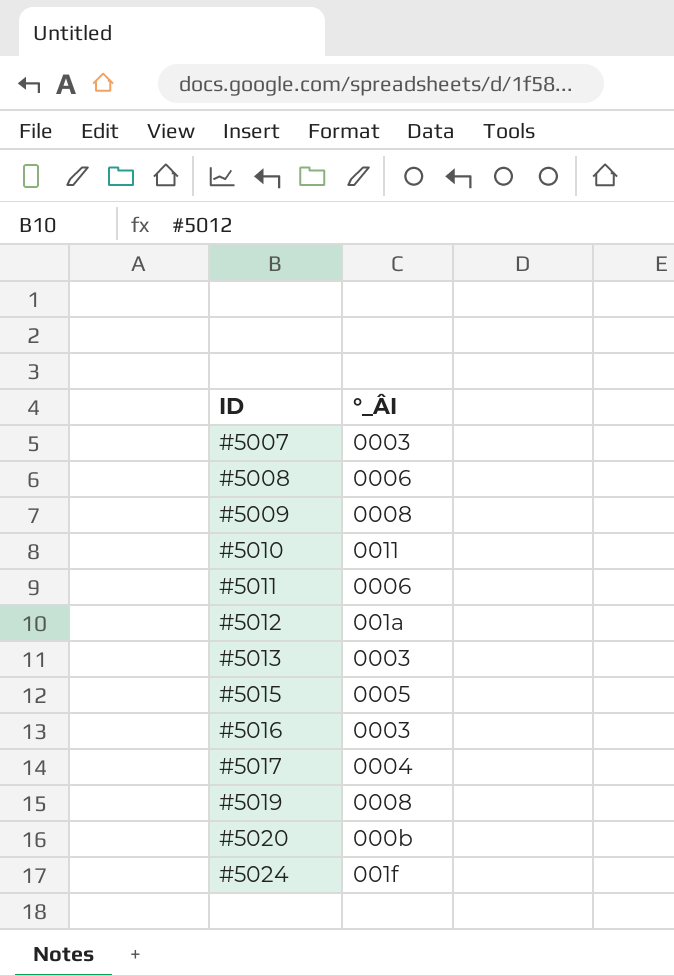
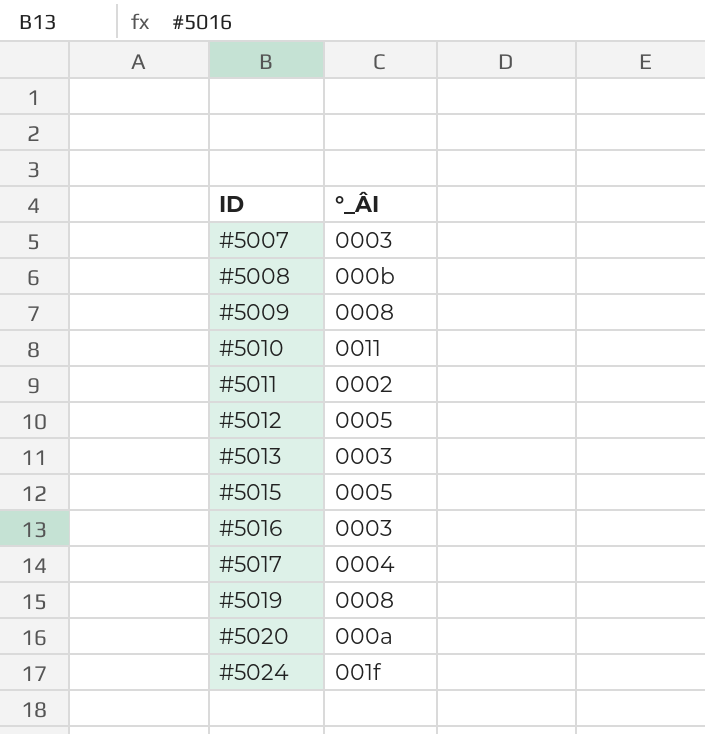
#5008 | °_ÂI: 0006 -> 000b
#5011 | °_ÂI: 0006 -> 0002
#5012 | °_ÂI: 001a -> 0005
#5020 | °_ÂI: 000b -> 000a

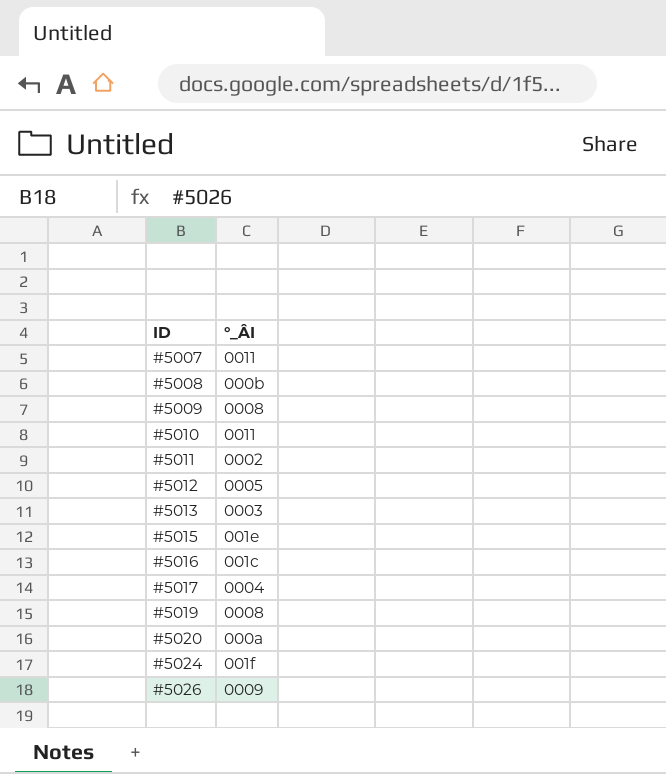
#5007 | °_ÂI: 0003 -> 0011
#5015 | °_ÂI: 0005 -> 001e
#5016 | °_ÂI: 0003 -> 001c
row #5026: none -> 0009

